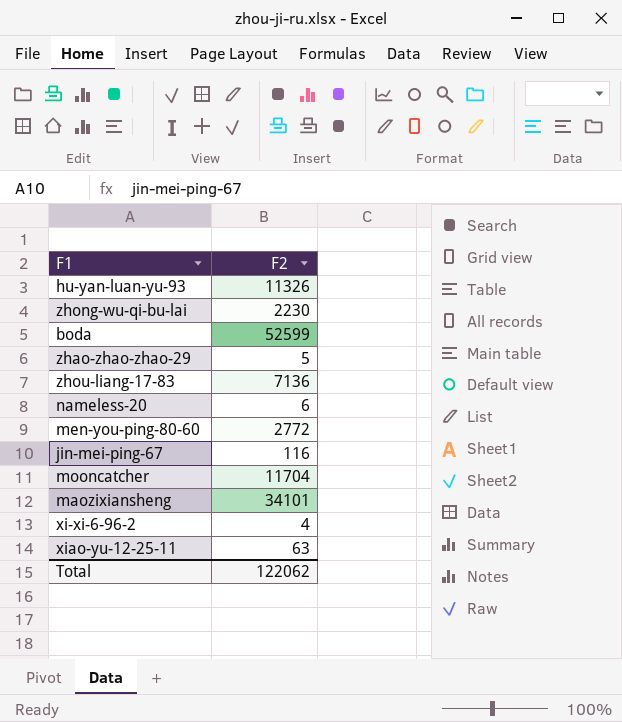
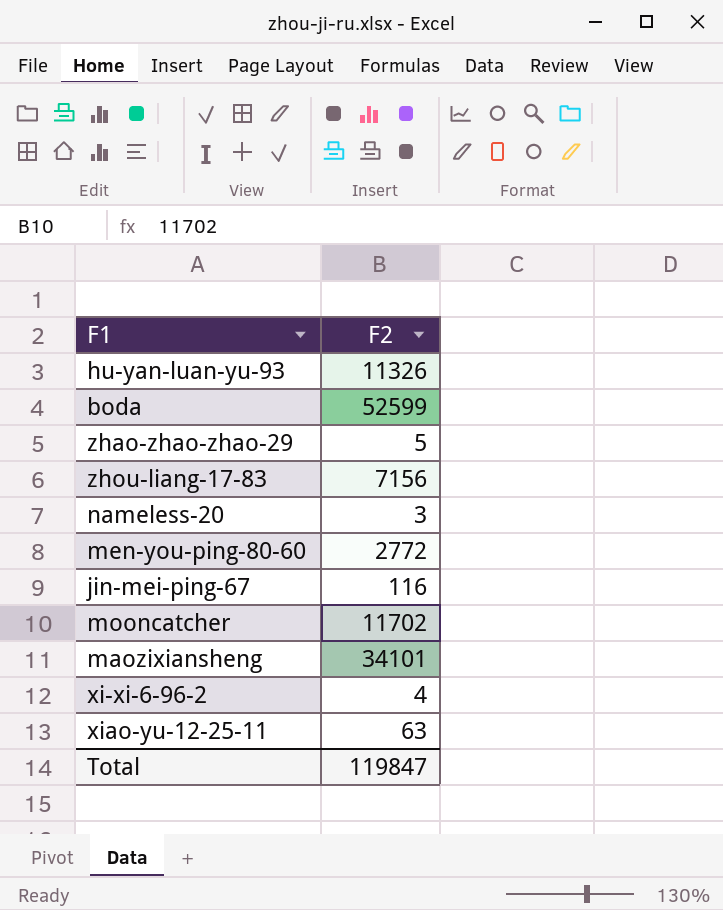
row zhong-wu-qi-bu-lai: 2230 -> none
zhou-liang-17-83 | F2: 7136 -> 7156
nameless-20 | F2: 6 -> 3
mooncatcher | F2: 11704 -> 11702
Total | F2: 122062 -> 119847

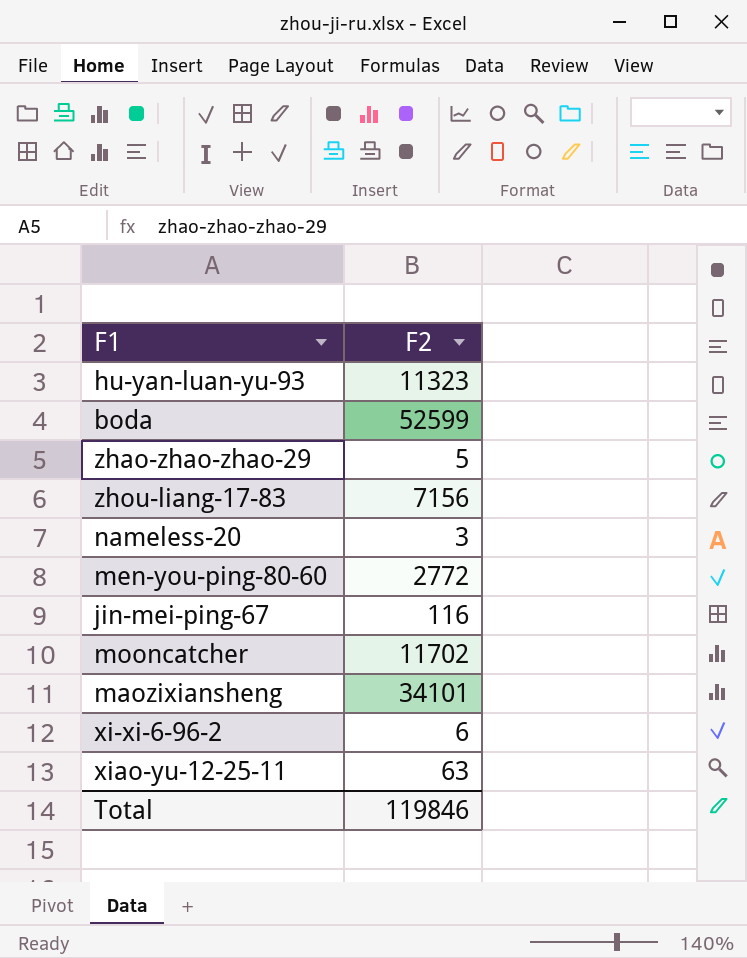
hu-yan-luan-yu-93 | F2: 11326 -> 11323
xi-xi-6-96-2 | F2: 4 -> 6
Total | F2: 119847 -> 119846

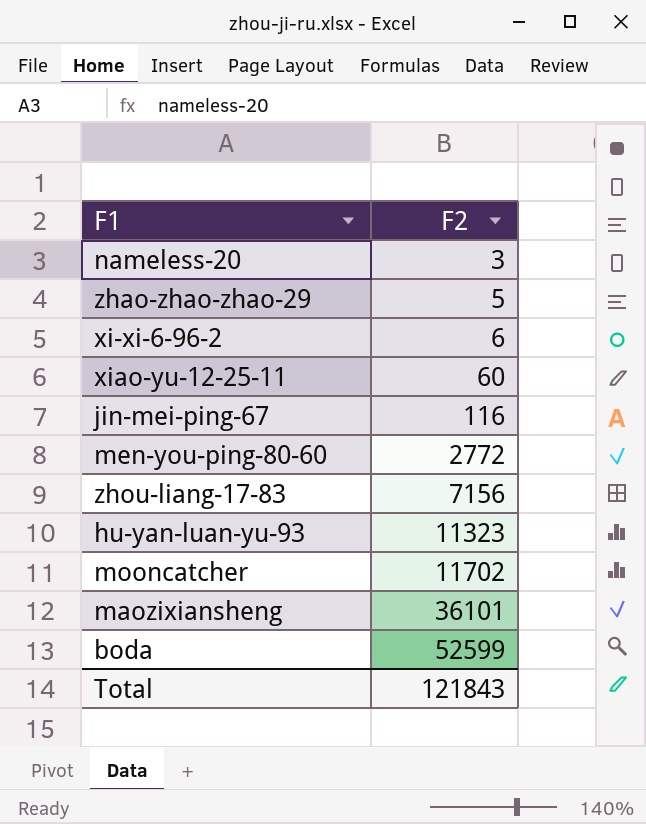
row order: none -> F2 ascending
xiao-yu-12-25-11 | F2: 63 -> 60
maozixiansheng | F2: 34101 -> 36101
Total | F2: 119846 -> 121843

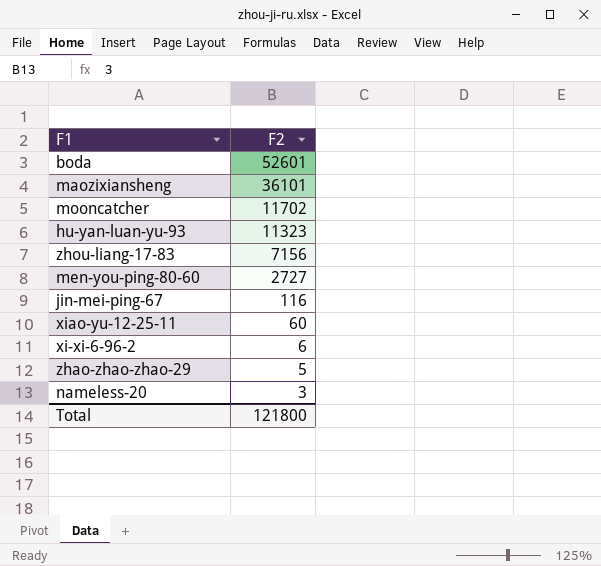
row order: F2 ascending -> F2 descending
boda | F2: 52599 -> 52601
men-you-ping-80-60 | F2: 2772 -> 2727
Total | F2: 121843 -> 121800

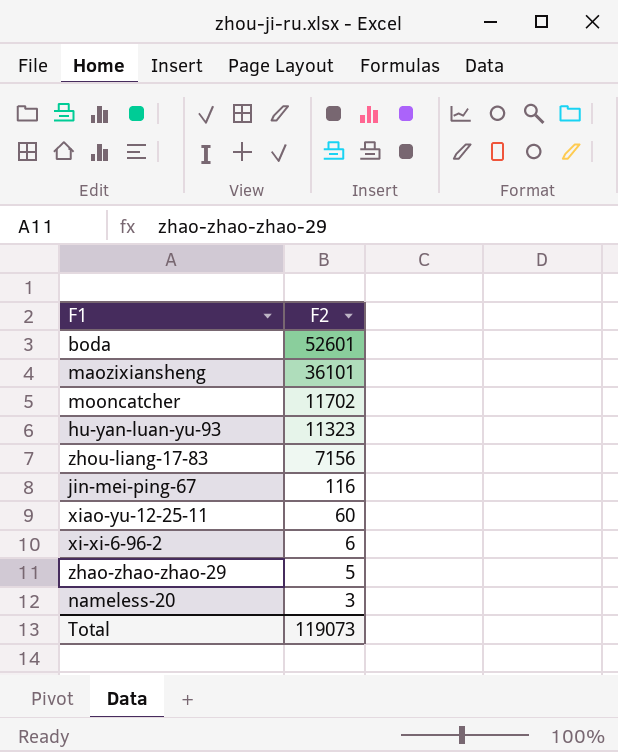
row men-you-ping-80-60: 2727 -> none
Total | F2: 121800 -> 119073

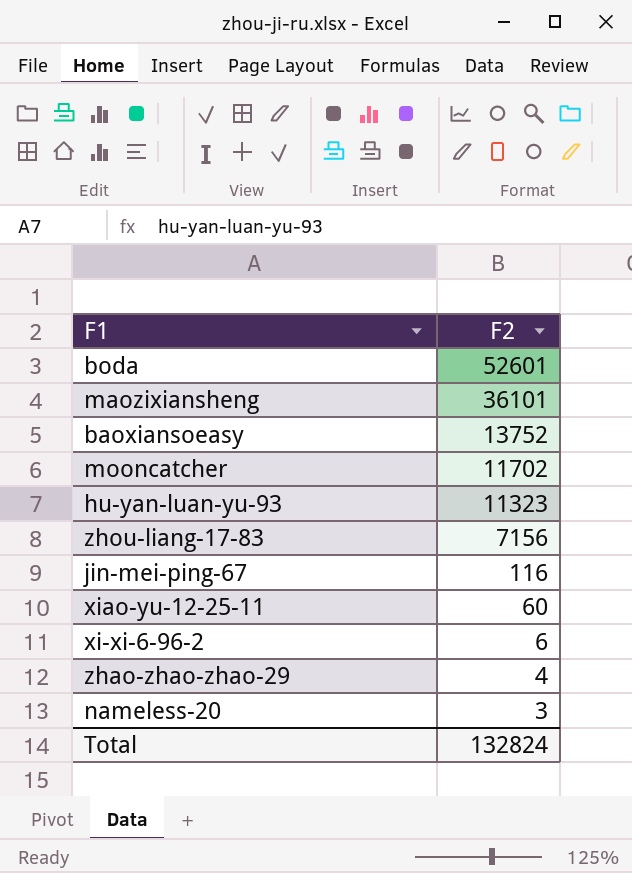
row baoxiansoeasy: none -> 13752
zhao-zhao-zhao-29 | F2: 5 -> 4
Total | F2: 119073 -> 132824

